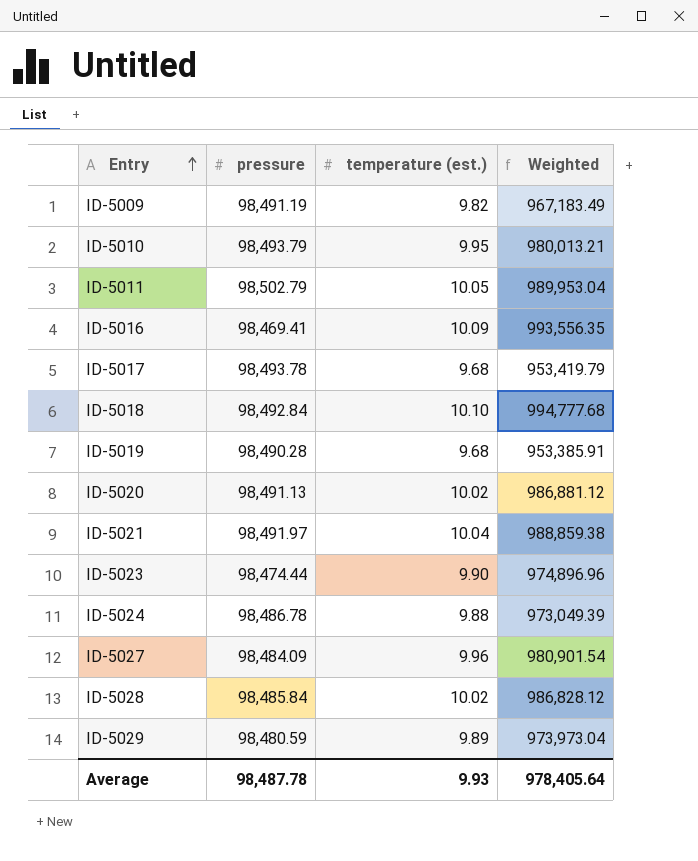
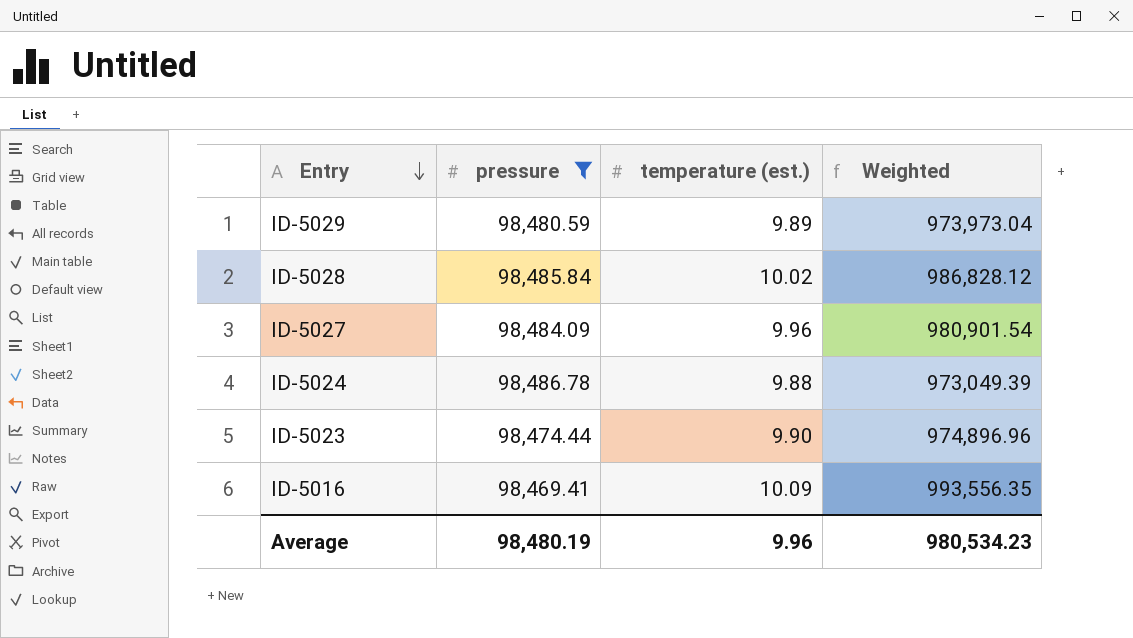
filter: none -> pressure <= 98,486.78
row order: Entry ascending -> Entry descending
Average | pressure: 98,487.78 -> 98,480.19
Average | temperature (est.): 9.93 -> 9.96
Average | Weighted: 978,405.64 -> 980,534.23

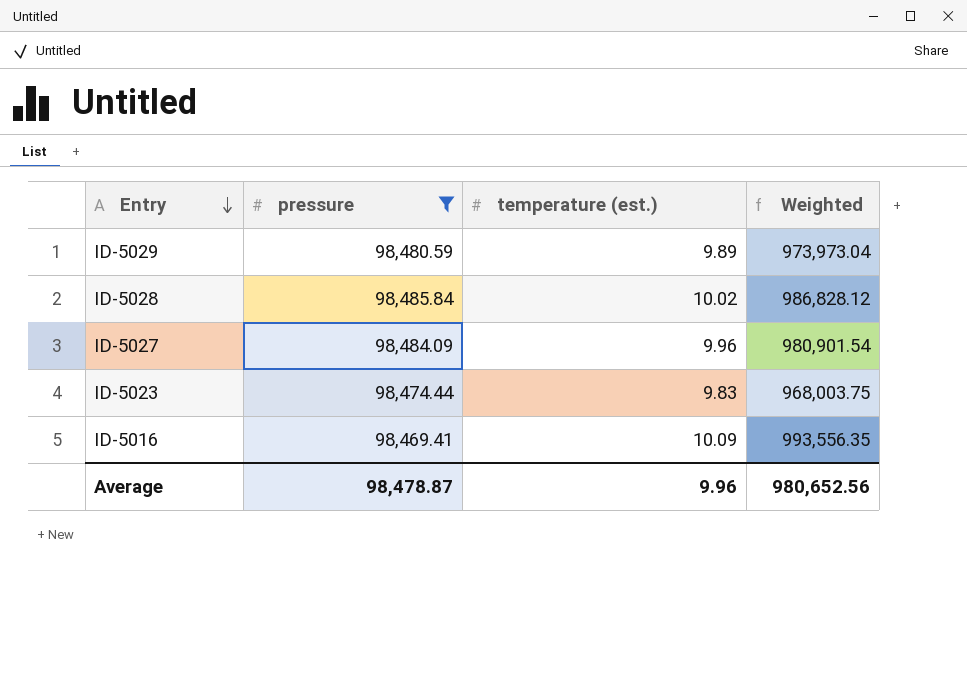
row ID-5024: 98,486.78 | 9.88 | 973,049.39 -> none
ID-5023 | temperature (est.): 9.90 -> 9.83
ID-5023 | Weighted: 974,896.96 -> 968,003.75
Average | pressure: 98,480.19 -> 98,478.87
Average | Weighted: 980,534.23 -> 980,652.56

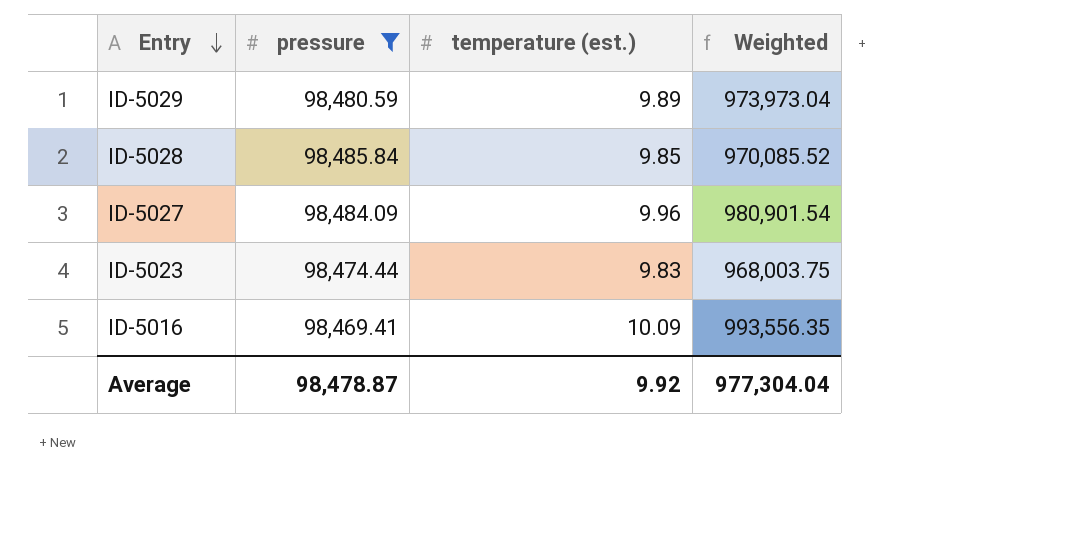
ID-5028 | temperature (est.): 10.02 -> 9.85
ID-5028 | Weighted: 986,828.12 -> 970,085.52
Average | temperature (est.): 9.96 -> 9.92
Average | Weighted: 980,652.56 -> 977,304.04

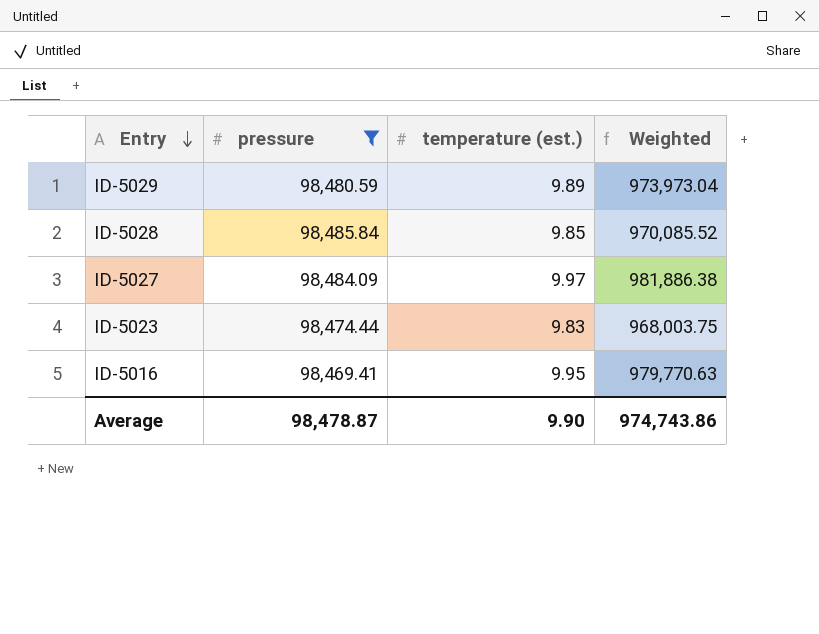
ID-5027 | temperature (est.): 9.96 -> 9.97
ID-5027 | Weighted: 980,901.54 -> 981,886.38
ID-5016 | temperature (est.): 10.09 -> 9.95
ID-5016 | Weighted: 993,556.35 -> 979,770.63
Average | temperature (est.): 9.92 -> 9.90
Average | Weighted: 977,304.04 -> 974,743.86

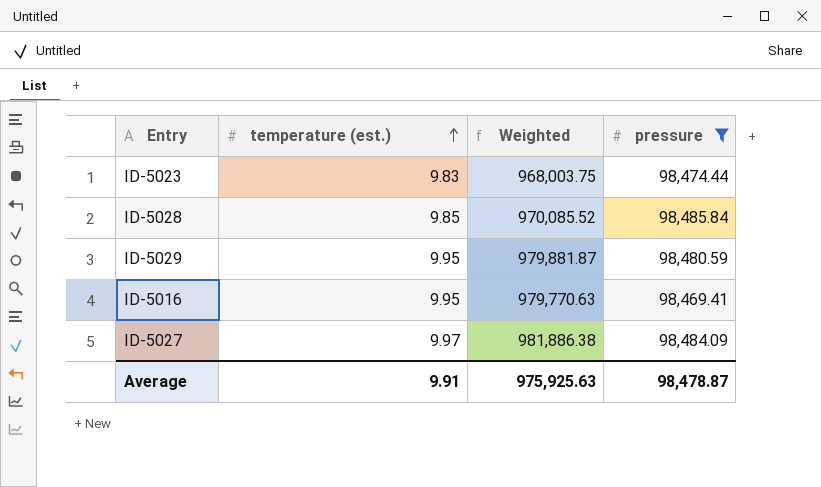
row order: Entry descending -> temperature (est.) ascending
column pressure | position: 2 -> 4
ID-5029 | temperature (est.): 9.89 -> 9.95
ID-5029 | Weighted: 973,973.04 -> 979,881.87
Average | temperature (est.): 9.90 -> 9.91
Average | Weighted: 974,743.86 -> 975,925.63

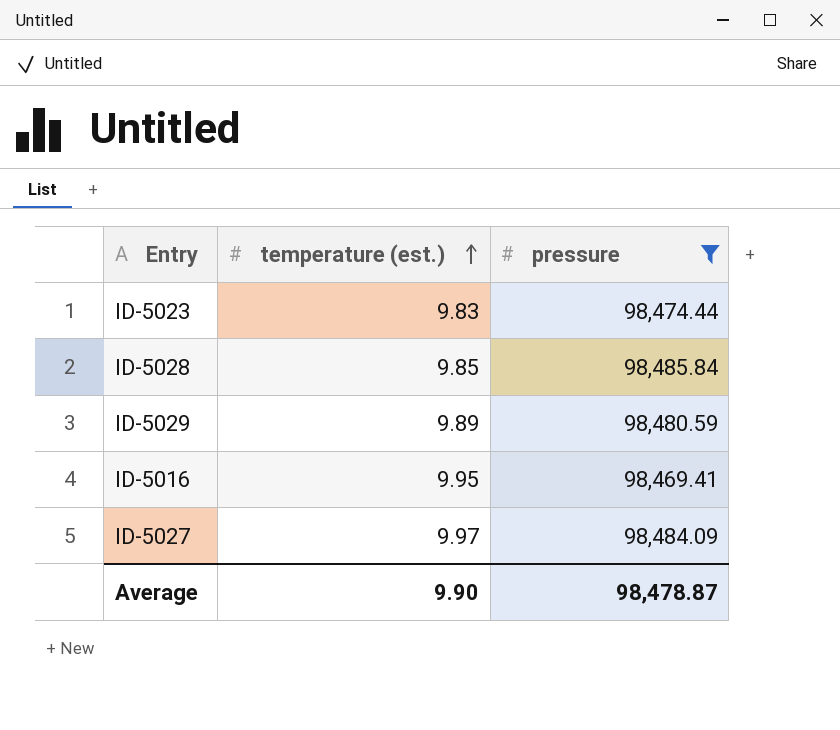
column Weighted | formula: [temperature (est.)] * [pressure] -> none
ID-5029 | temperature (est.): 9.95 -> 9.89
Average | temperature (est.): 9.91 -> 9.90

